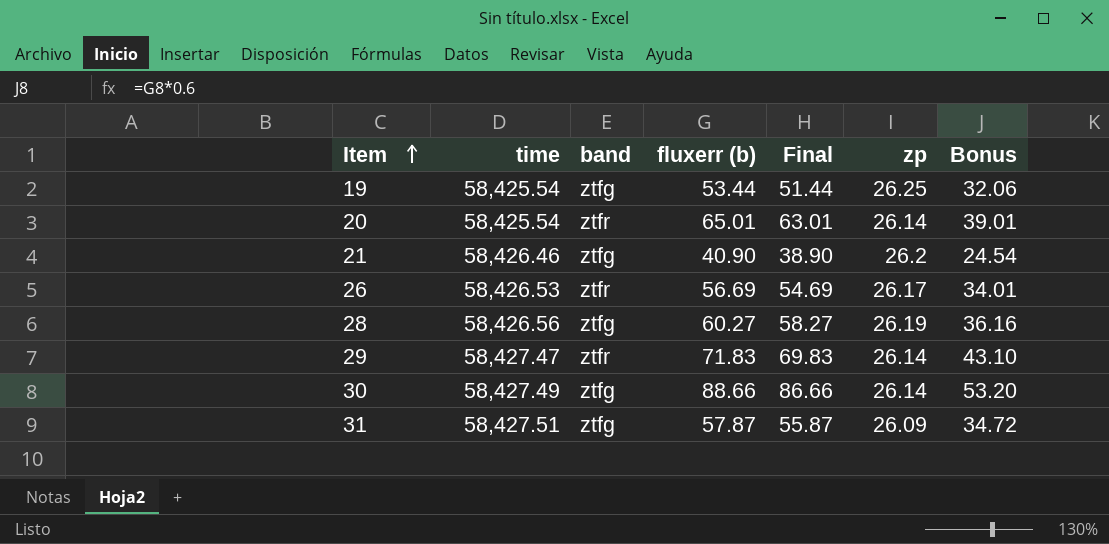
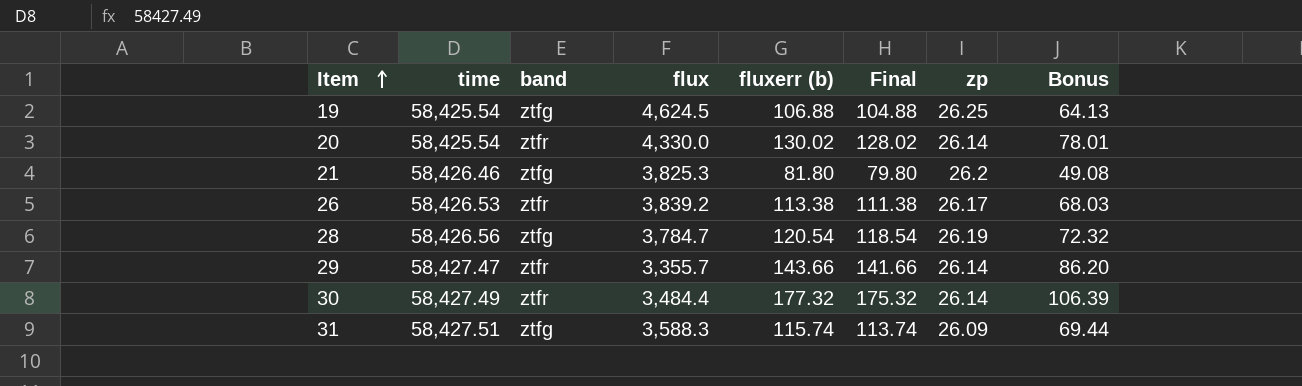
column flux | position: none -> 4
19 | fluxerr (b): 53.44 -> 106.88
19 | Final: 51.44 -> 104.88
19 | Bonus: 32.06 -> 64.13
20 | fluxerr (b): 65.01 -> 130.02
20 | Final: 63.01 -> 128.02
20 | Bonus: 39.01 -> 78.01
21 | fluxerr (b): 40.90 -> 81.80
21 | Final: 38.90 -> 79.80
21 | Bonus: 24.54 -> 49.08
26 | fluxerr (b): 56.69 -> 113.38
26 | Final: 54.69 -> 111.38
26 | Bonus: 34.01 -> 68.03
28 | fluxerr (b): 60.27 -> 120.54
28 | Final: 58.27 -> 118.54
28 | Bonus: 36.16 -> 72.32
29 | fluxerr (b): 71.83 -> 143.66
29 | Final: 69.83 -> 141.66
29 | Bonus: 43.10 -> 86.20
30 | band: ztfg -> ztfr
30 | fluxerr (b): 88.66 -> 177.32
30 | Final: 86.66 -> 175.32
30 | Bonus: 53.20 -> 106.39
31 | fluxerr (b): 57.87 -> 115.74
31 | Final: 55.87 -> 113.74
31 | Bonus: 34.72 -> 69.44

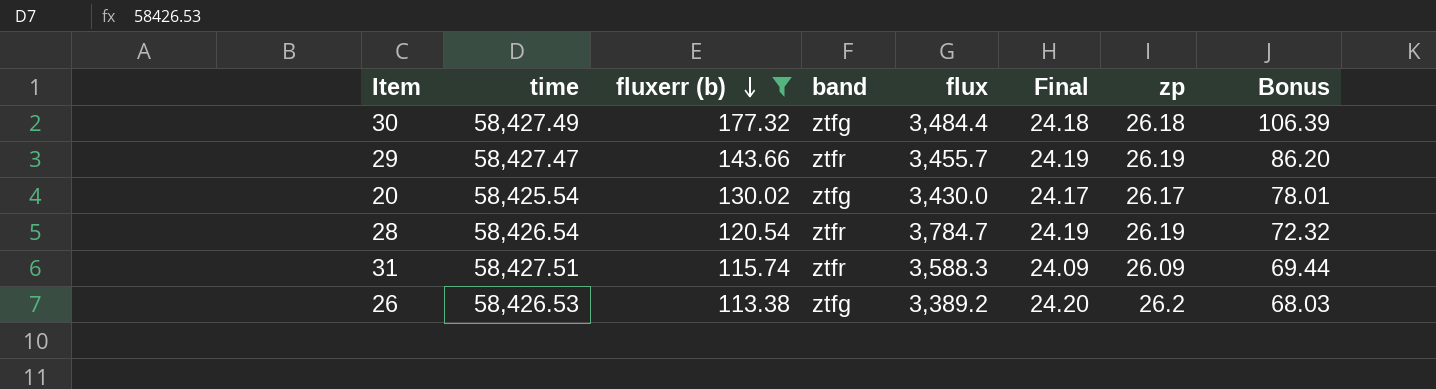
filter: none -> fluxerr (b) >= 113.38
row order: Item ascending -> fluxerr (b) descending
column fluxerr (b) | position: 5 -> 3
column Final | formula: [fluxerr (b)] - 2 -> [zp] - 2
30 | band: ztfr -> ztfg
30 | zp: 26.14 -> 26.18
29 | flux: 3,355.7 -> 3,455.7
29 | zp: 26.14 -> 26.19
20 | band: ztfr -> ztfg
20 | flux: 4,330.0 -> 3,430.0
20 | zp: 26.14 -> 26.17
28 | time: 58,426.56 -> 58,426.54
28 | band: ztfg -> ztfr
31 | band: ztfg -> ztfr
26 | band: ztfr -> ztfg
26 | flux: 3,839.2 -> 3,389.2
26 | zp: 26.17 -> 26.2

